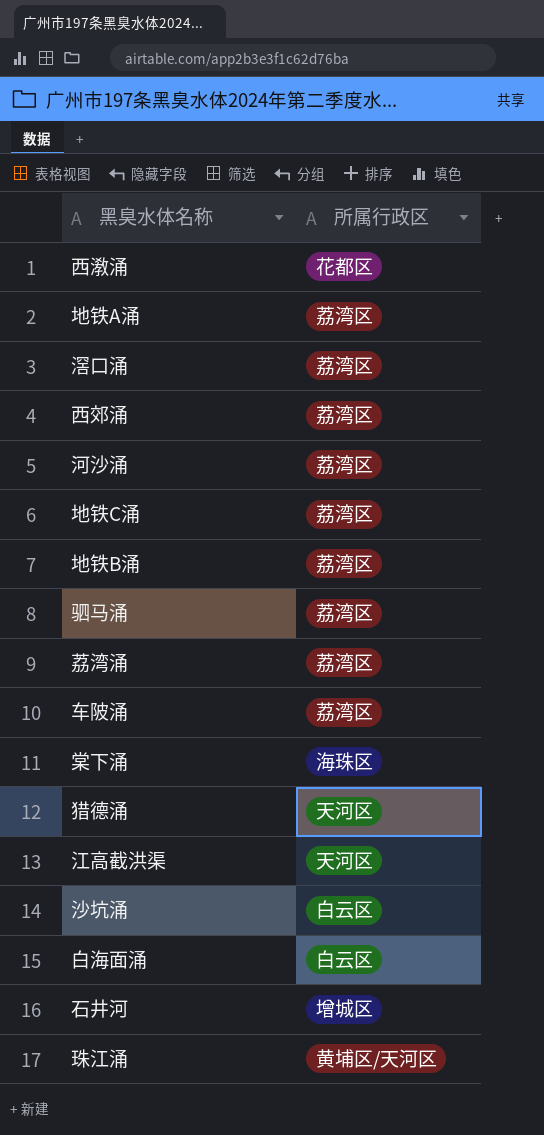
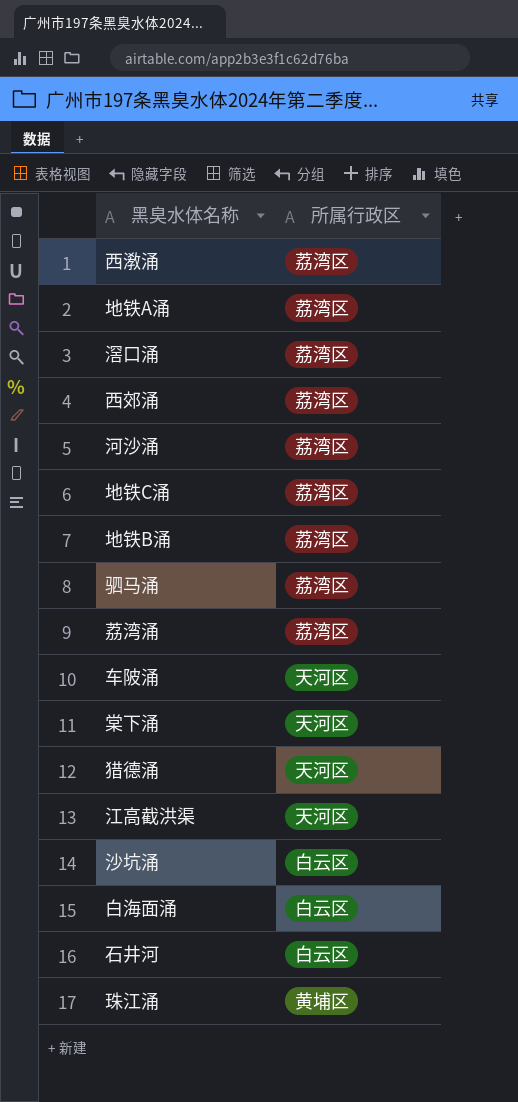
西漖涌 | 所属行政区: 花都区 -> 荔湾区
车陂涌 | 所属行政区: 荔湾区 -> 天河区
棠下涌 | 所属行政区: 海珠区 -> 天河区
石井河 | 所属行政区: 增城区 -> 白云区
珠江涌 | 所属行政区: 黄埔区/天河区 -> 黄埔区

